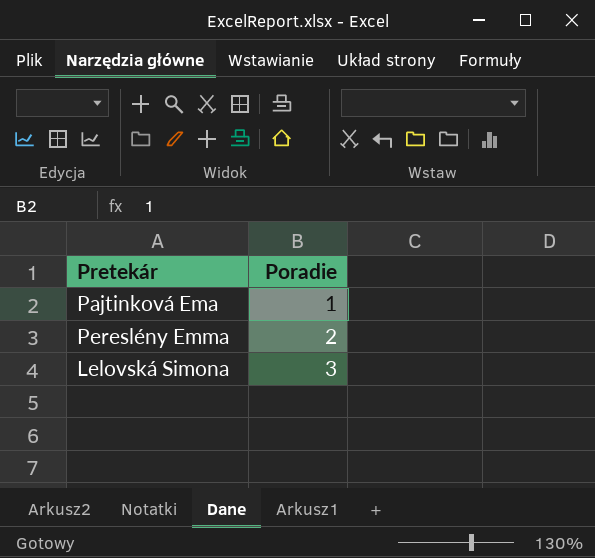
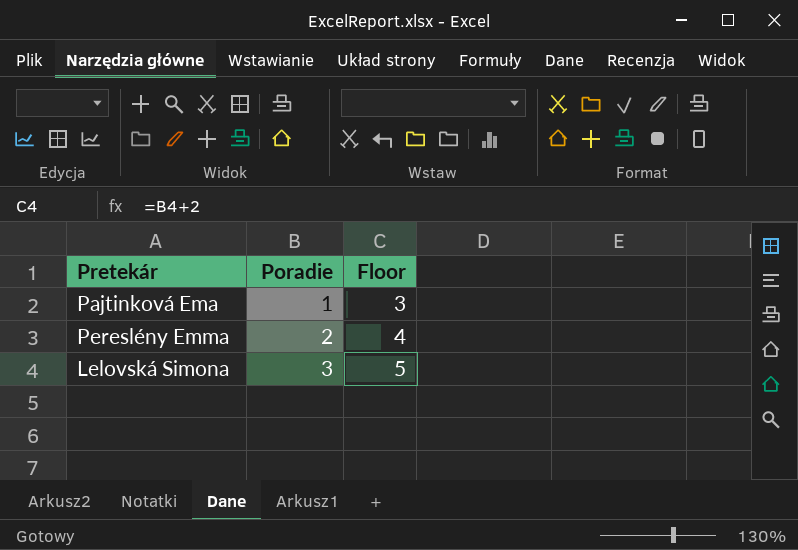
column Floor | formula: none -> [Poradie] + 2

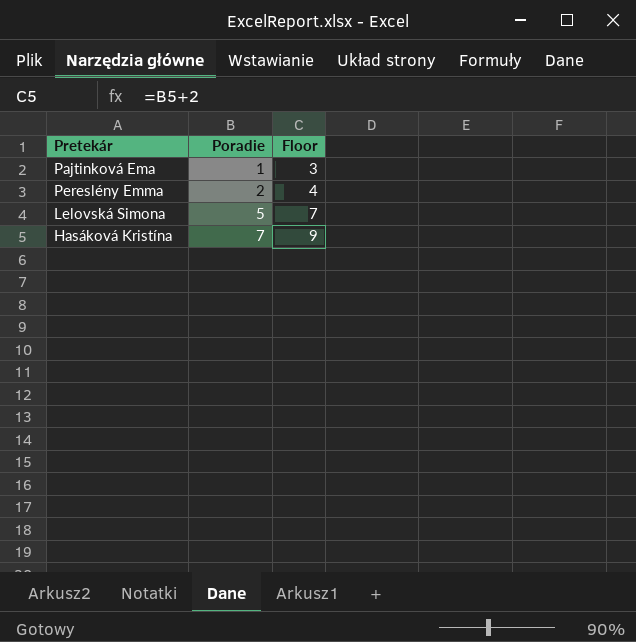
Lelovská Simona | Poradie: 3 -> 5
Lelovská Simona | Floor: 5 -> 7
row Hasáková Kristína: none -> 7 | 9

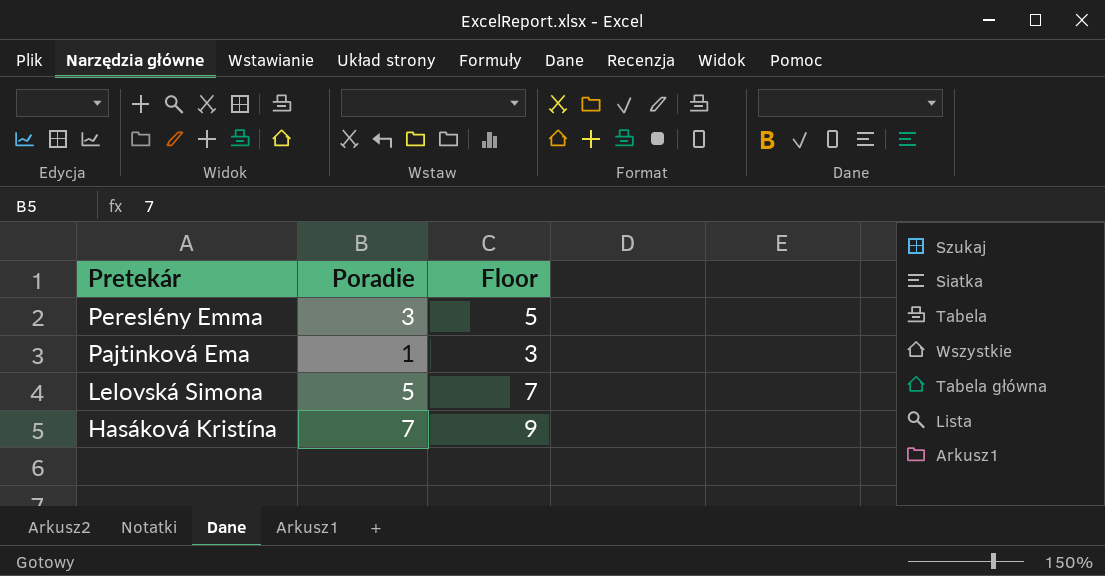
row order: Poradie ascending -> Pretekár descending
Pereslény Emma | Poradie: 2 -> 3
Pereslény Emma | Floor: 4 -> 5

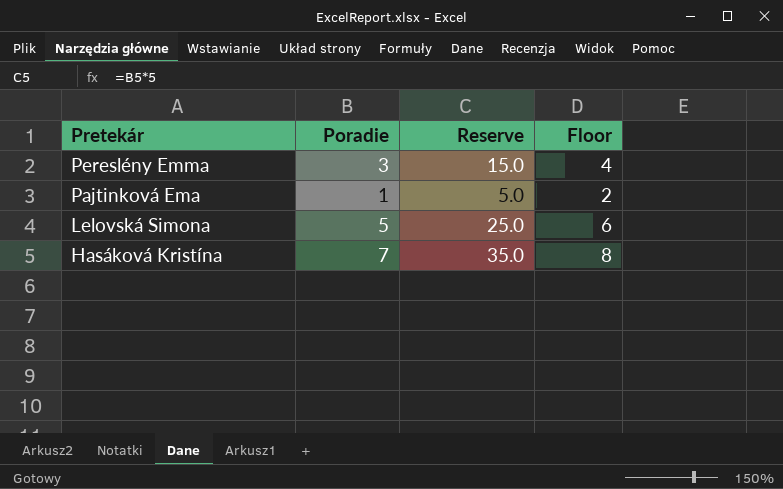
column Reserve | formula: none -> [Poradie] * 5
column Floor | formula: [Poradie] + 2 -> [Poradie] + 1

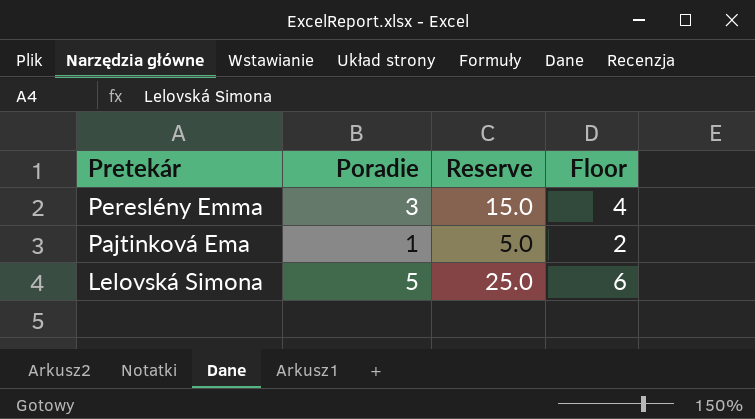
row Hasáková Kristína: 7 | 35.0 | 8 -> none

